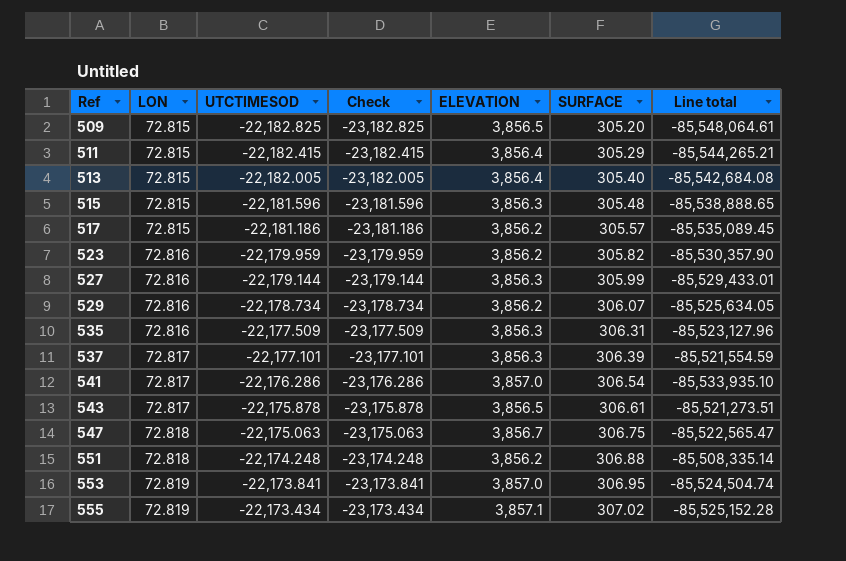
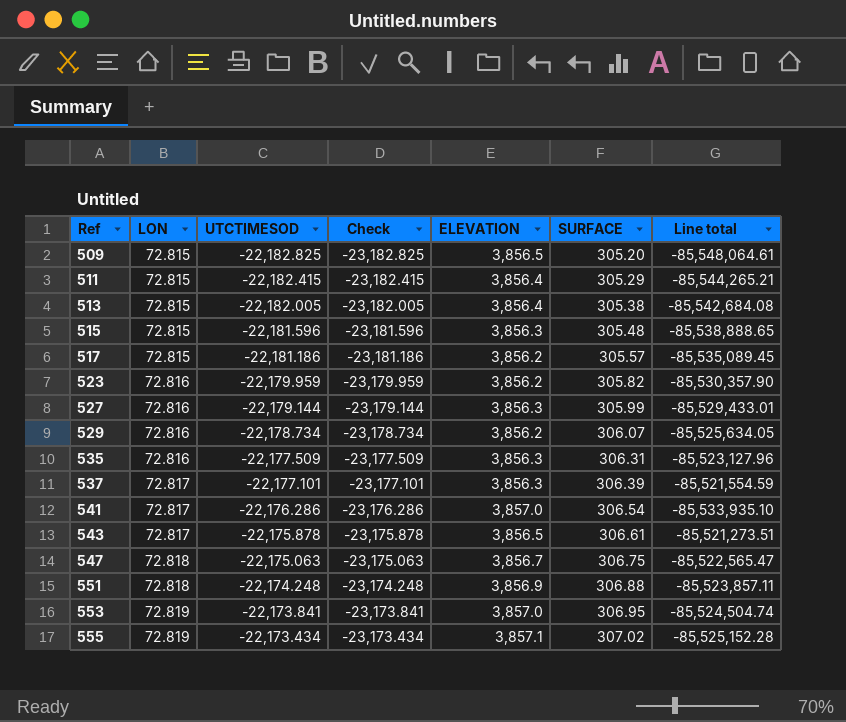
513 | SURFACE: 305.40 -> 305.38
551 | ELEVATION: 3,856.2 -> 3,856.9
551 | Line total: -85,508,335.14 -> -85,523,857.11

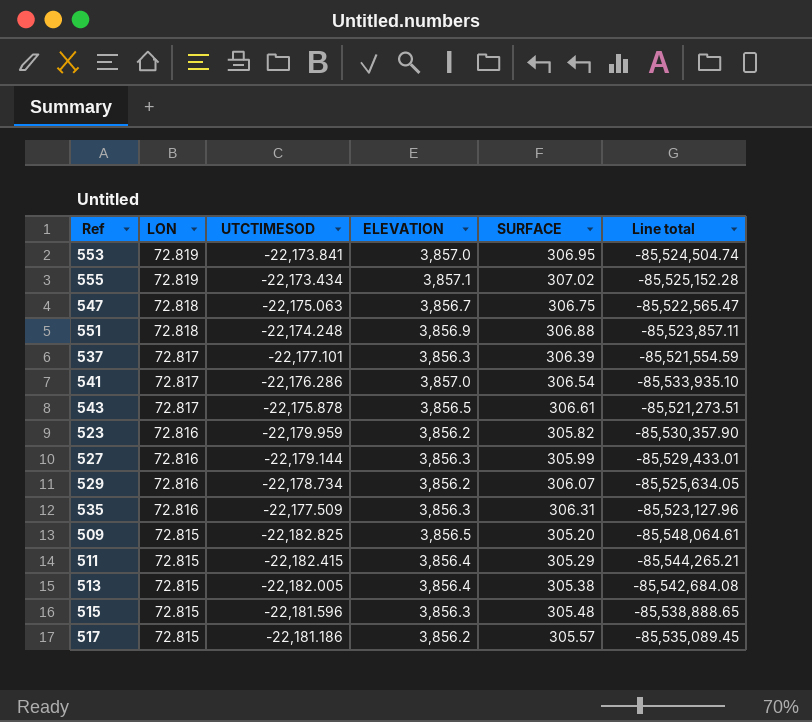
row order: Ref ascending -> LON descending
column Check | formula: [UTCTIMESOD] - 1000 -> none

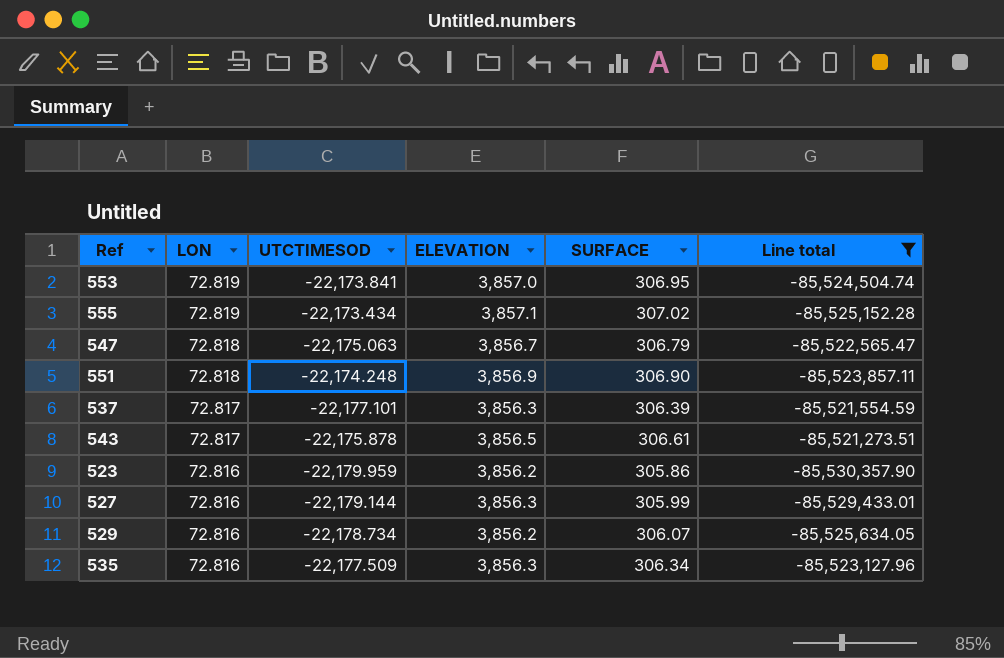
filter: none -> Line total >= -85,530,357.90
547 | SURFACE: 306.75 -> 306.79
551 | SURFACE: 306.88 -> 306.90
523 | SURFACE: 305.82 -> 305.86
535 | SURFACE: 306.31 -> 306.34

